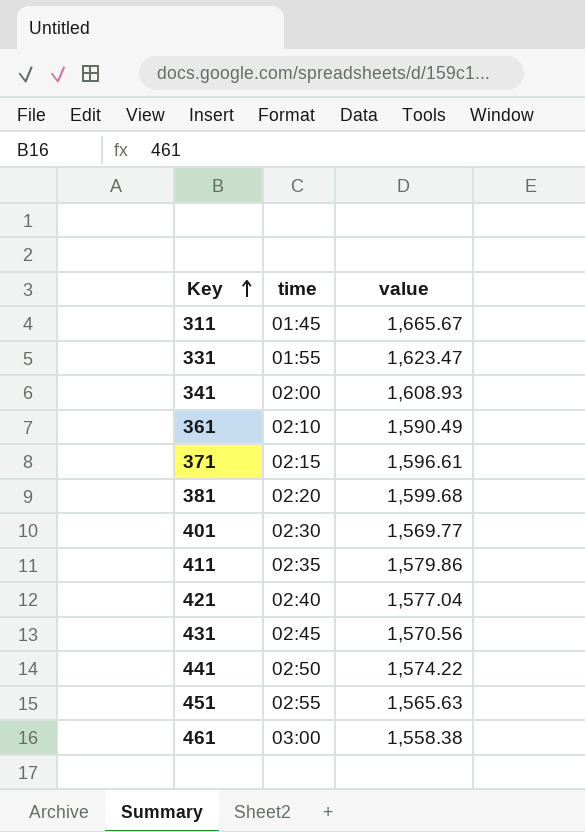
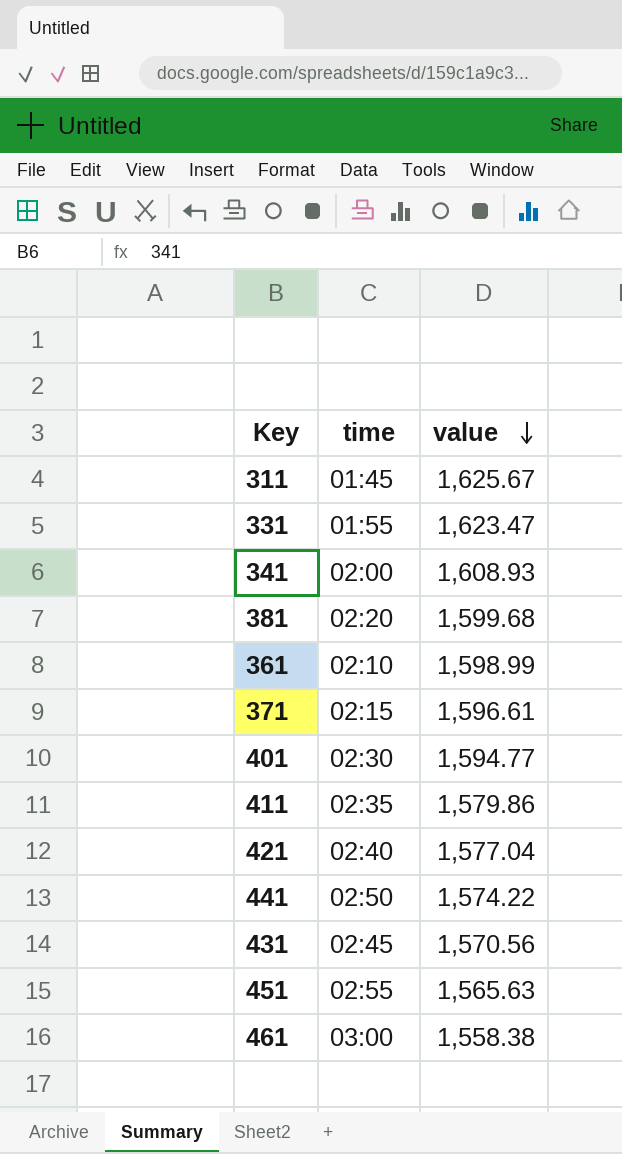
row order: Key ascending -> value descending
311 | value: 1,665.67 -> 1,625.67
361 | value: 1,590.49 -> 1,598.99
401 | value: 1,569.77 -> 1,594.77

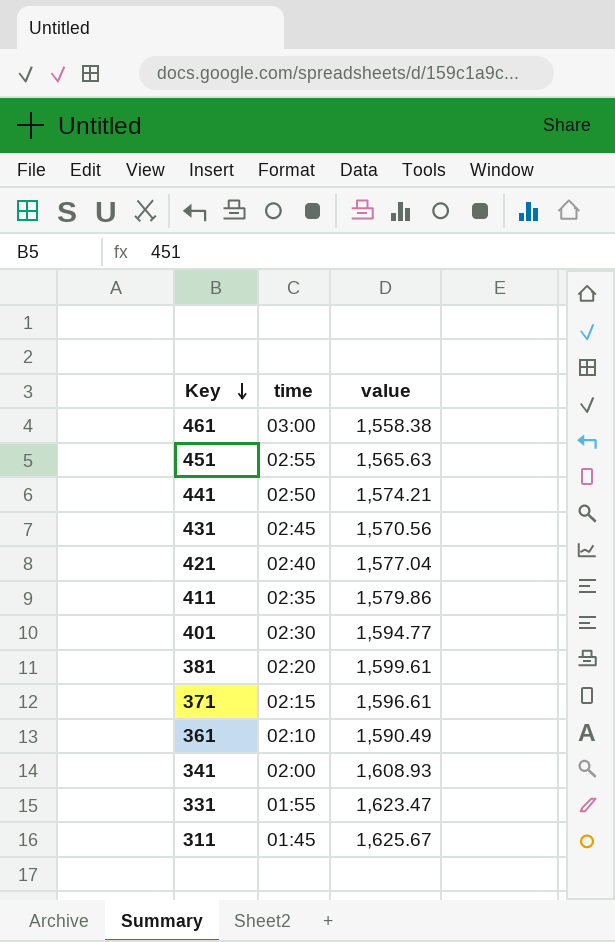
row order: value descending -> Key descending
441 | value: 1,574.22 -> 1,574.21
381 | value: 1,599.68 -> 1,599.61
361 | value: 1,598.99 -> 1,590.49

